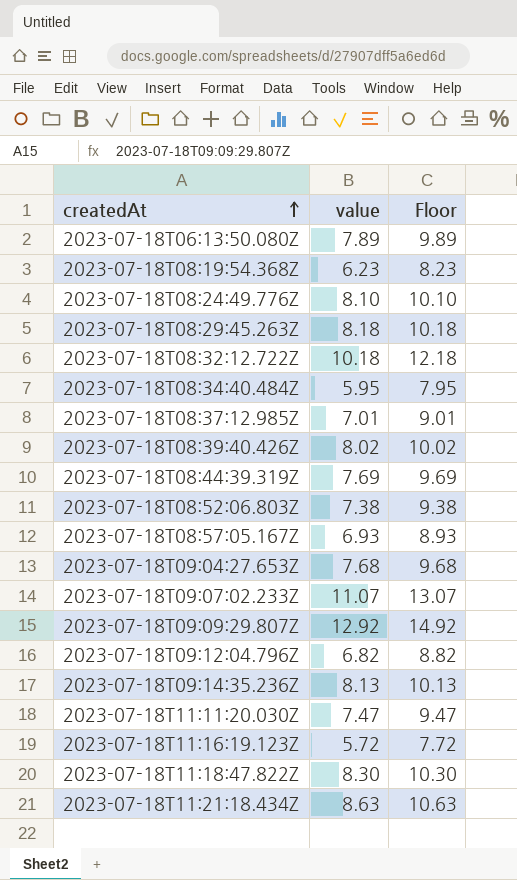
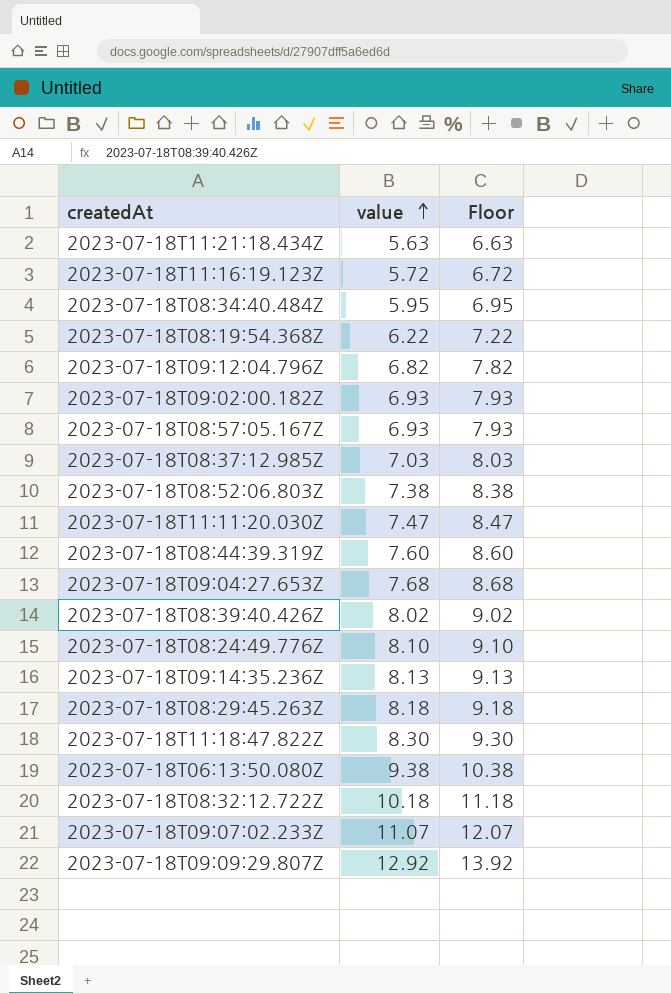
row order: createdAt ascending -> value ascending
column Floor | formula: [value] + 2 -> [value] + 1
2023-07-18T11:21:18.434Z | value: 8.63 -> 5.63
2023-07-18T08:19:54.368Z | value: 6.23 -> 6.22
row 2023-07-18T09:02:00.182Z: none -> 6.93 | 7.93
2023-07-18T08:37:12.985Z | value: 7.01 -> 7.03
2023-07-18T08:44:39.319Z | value: 7.69 -> 7.60
2023-07-18T06:13:50.080Z | value: 7.89 -> 9.38

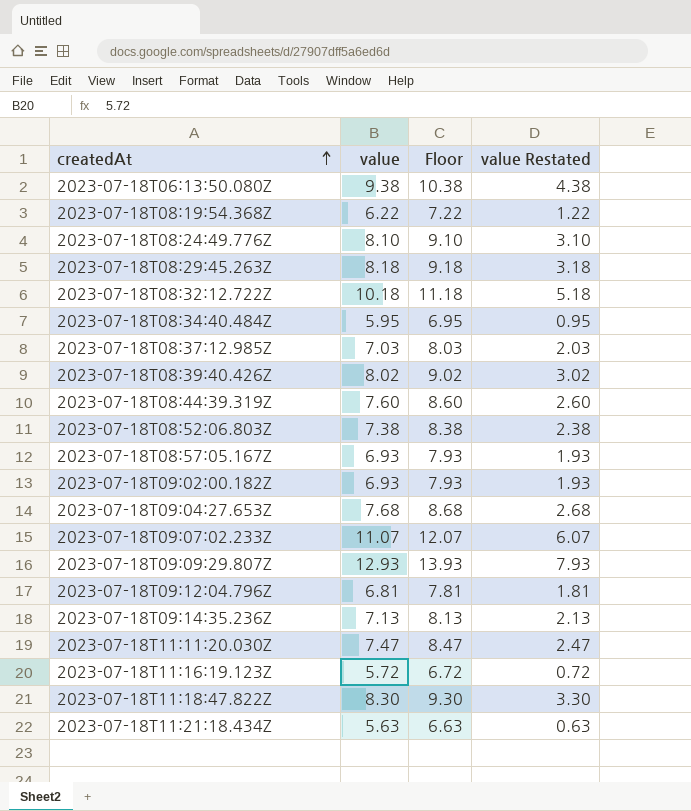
row order: value ascending -> createdAt ascending
column value Restated | formula: none -> [value] - 5
2023-07-18T09:09:29.807Z | value: 12.92 -> 12.93
2023-07-18T09:09:29.807Z | Floor: 13.92 -> 13.93
2023-07-18T09:12:04.796Z | value: 6.82 -> 6.81
2023-07-18T09:12:04.796Z | Floor: 7.82 -> 7.81
2023-07-18T09:14:35.236Z | value: 8.13 -> 7.13
2023-07-18T09:14:35.236Z | Floor: 9.13 -> 8.13

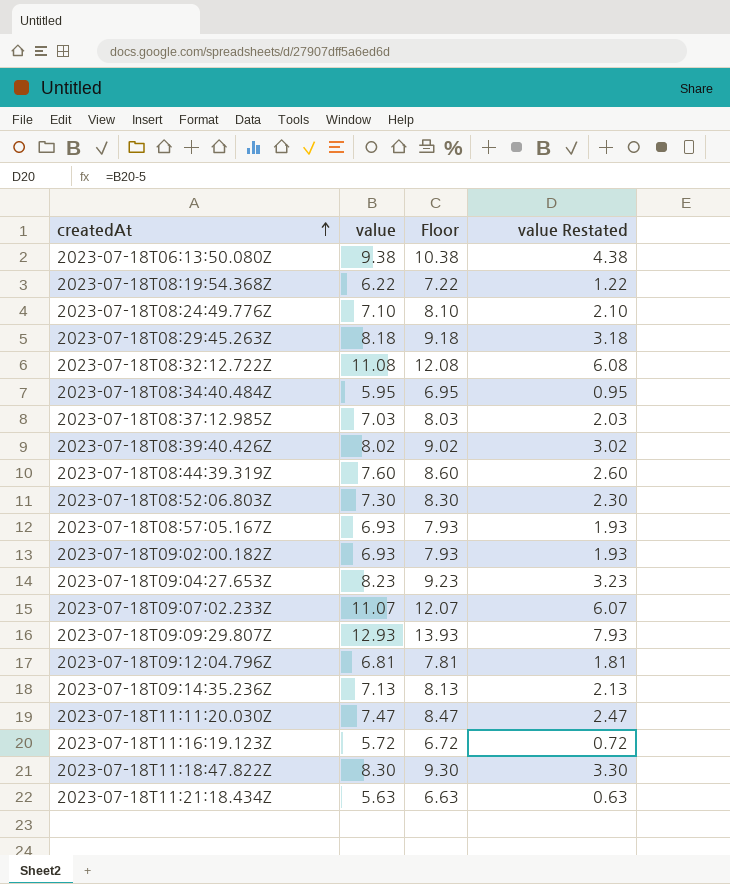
2023-07-18T08:24:49.776Z | value: 8.10 -> 7.10
2023-07-18T08:24:49.776Z | Floor: 9.10 -> 8.10
2023-07-18T08:24:49.776Z | value Restated: 3.10 -> 2.10
2023-07-18T08:32:12.722Z | value: 10.18 -> 11.08
2023-07-18T08:32:12.722Z | Floor: 11.18 -> 12.08
2023-07-18T08:32:12.722Z | value Restated: 5.18 -> 6.08
2023-07-18T08:52:06.803Z | value: 7.38 -> 7.30
2023-07-18T08:52:06.803Z | Floor: 8.38 -> 8.30
2023-07-18T08:52:06.803Z | value Restated: 2.38 -> 2.30
2023-07-18T09:04:27.653Z | value: 7.68 -> 8.23
2023-07-18T09:04:27.653Z | Floor: 8.68 -> 9.23
2023-07-18T09:04:27.653Z | value Restated: 2.68 -> 3.23

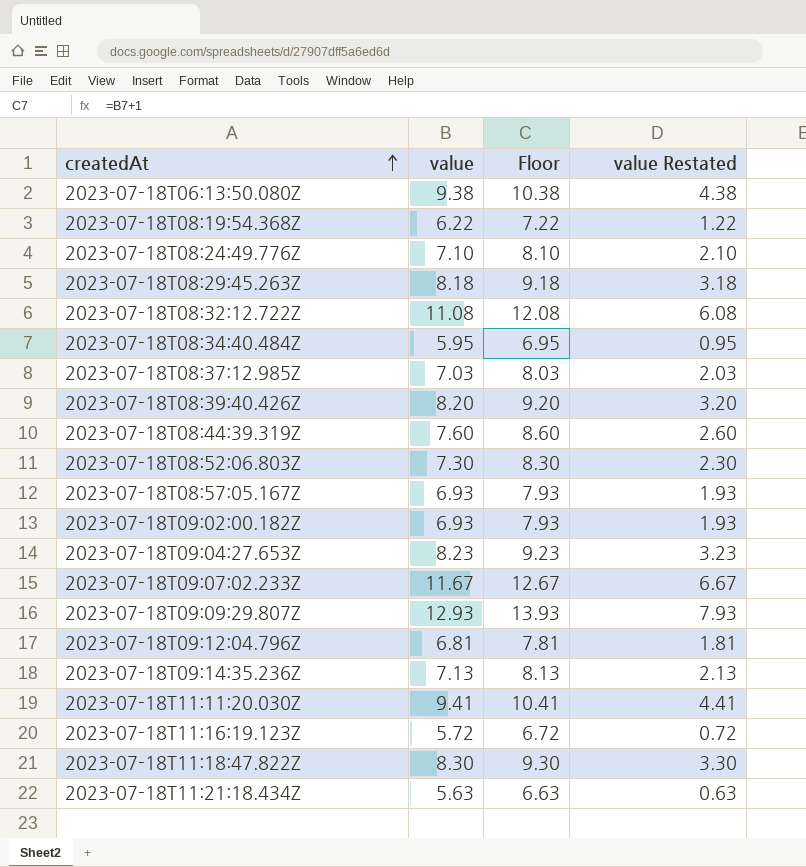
2023-07-18T08:39:40.426Z | value: 8.02 -> 8.20
2023-07-18T08:39:40.426Z | Floor: 9.02 -> 9.20
2023-07-18T08:39:40.426Z | value Restated: 3.02 -> 3.20
2023-07-18T09:07:02.233Z | value: 11.07 -> 11.67
2023-07-18T09:07:02.233Z | Floor: 12.07 -> 12.67
2023-07-18T09:07:02.233Z | value Restated: 6.07 -> 6.67
2023-07-18T11:11:20.030Z | value: 7.47 -> 9.41
2023-07-18T11:11:20.030Z | Floor: 8.47 -> 10.41
2023-07-18T11:11:20.030Z | value Restated: 2.47 -> 4.41

